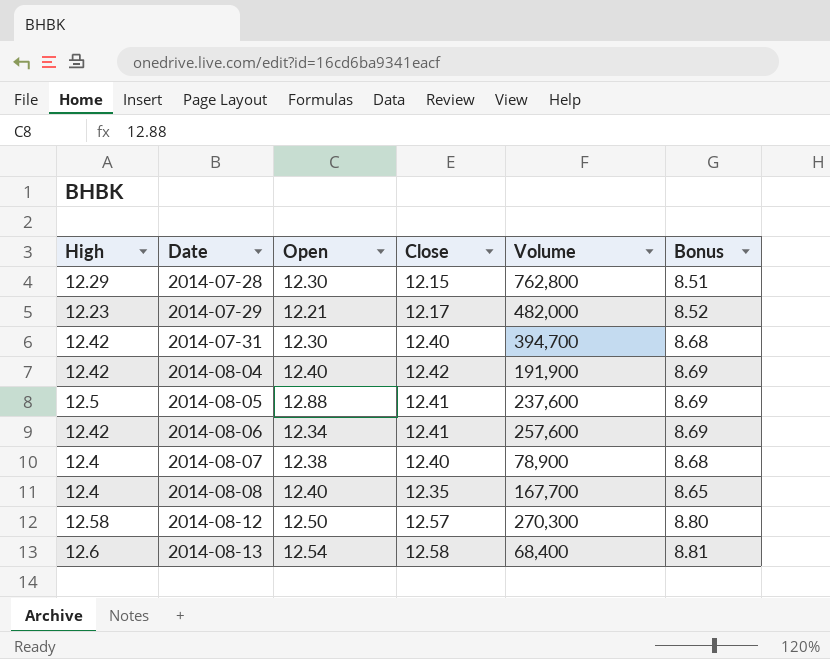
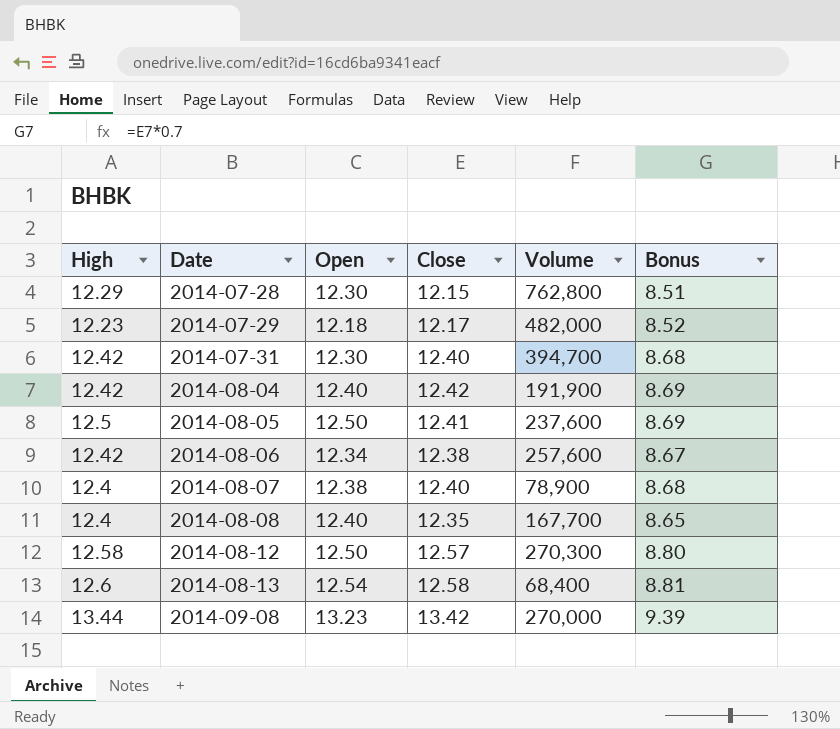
2014-07-29 | Open: 12.21 -> 12.18
2014-08-05 | Open: 12.88 -> 12.50
2014-08-06 | Close: 12.41 -> 12.38
2014-08-06 | Bonus: 8.69 -> 8.67
row 2014-09-08: none -> 13.44 | 13.23 | 13.42 | 270,000 | 9.39

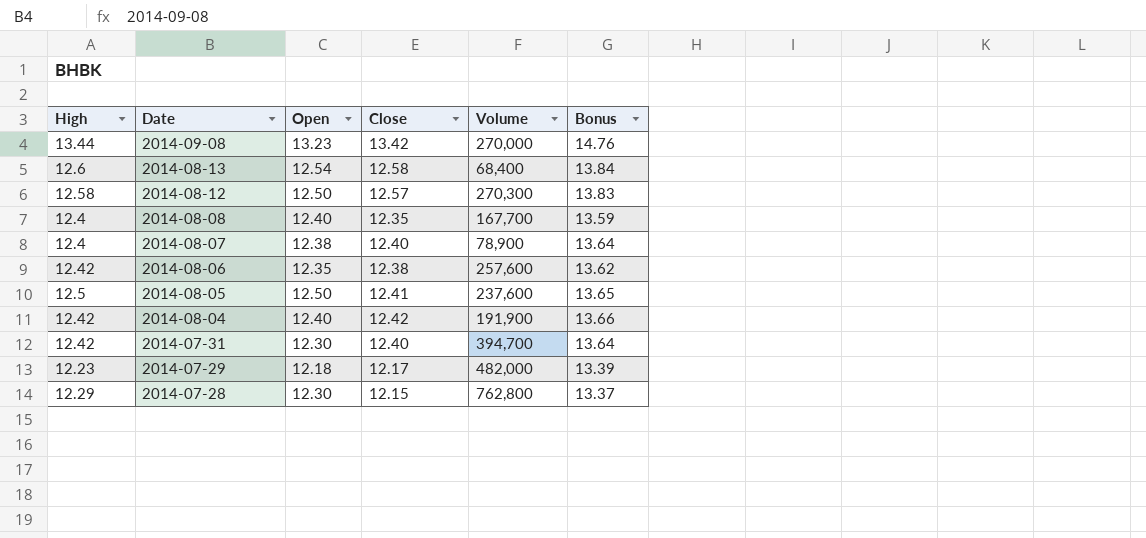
row order: Date ascending -> Date descending
column Bonus | formula: [Close] * 0.7 -> [Close] * 1.1
2014-08-06 | Open: 12.34 -> 12.35

